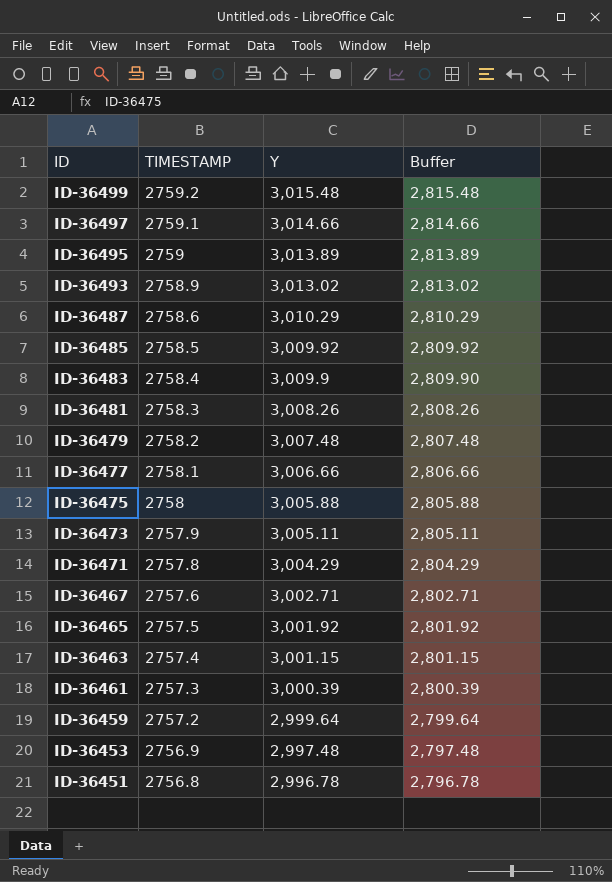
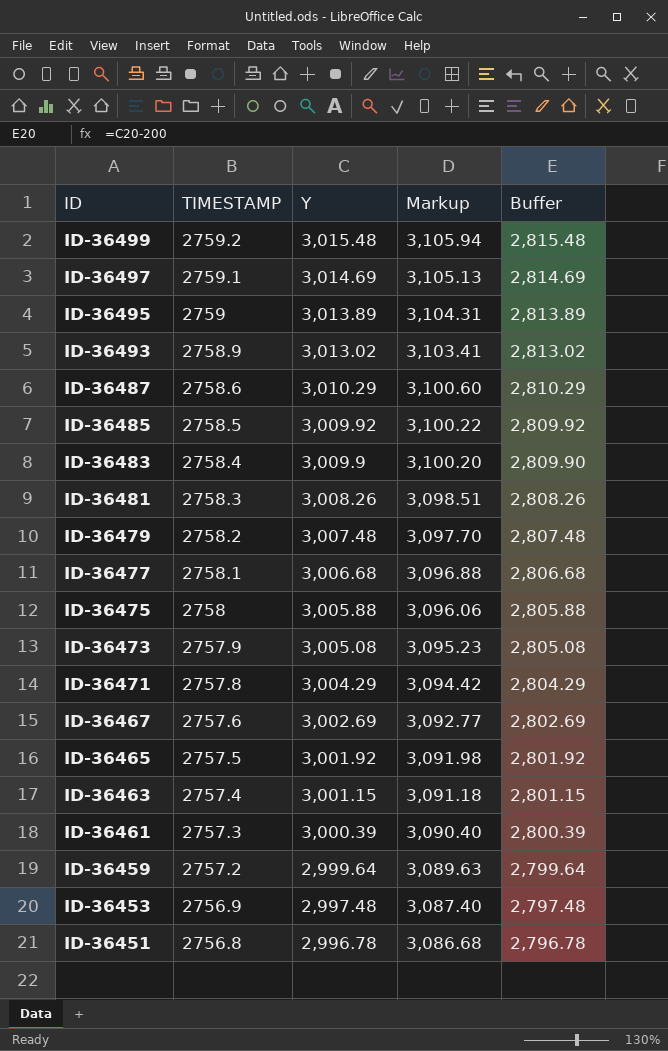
column Markup | formula: none -> [Y] * 1.03
ID-36497 | Y: 3,014.66 -> 3,014.69
ID-36497 | Buffer: 2,814.66 -> 2,814.69
ID-36477 | Y: 3,006.66 -> 3,006.68
ID-36477 | Buffer: 2,806.66 -> 2,806.68
ID-36473 | Y: 3,005.11 -> 3,005.08
ID-36473 | Buffer: 2,805.11 -> 2,805.08
ID-36467 | Y: 3,002.71 -> 3,002.69
ID-36467 | Buffer: 2,802.71 -> 2,802.69

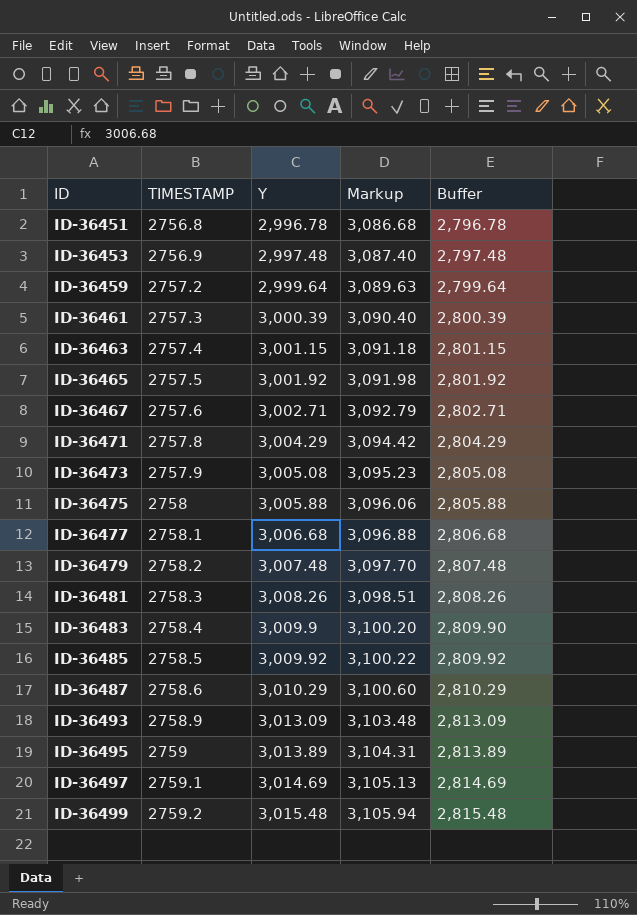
row order: ID descending -> ID ascending
ID-36467 | Y: 3,002.69 -> 3,002.71
ID-36467 | Markup: 3,092.77 -> 3,092.79
ID-36467 | Buffer: 2,802.69 -> 2,802.71
ID-36493 | Y: 3,013.02 -> 3,013.09
ID-36493 | Markup: 3,103.41 -> 3,103.48
ID-36493 | Buffer: 2,813.02 -> 2,813.09

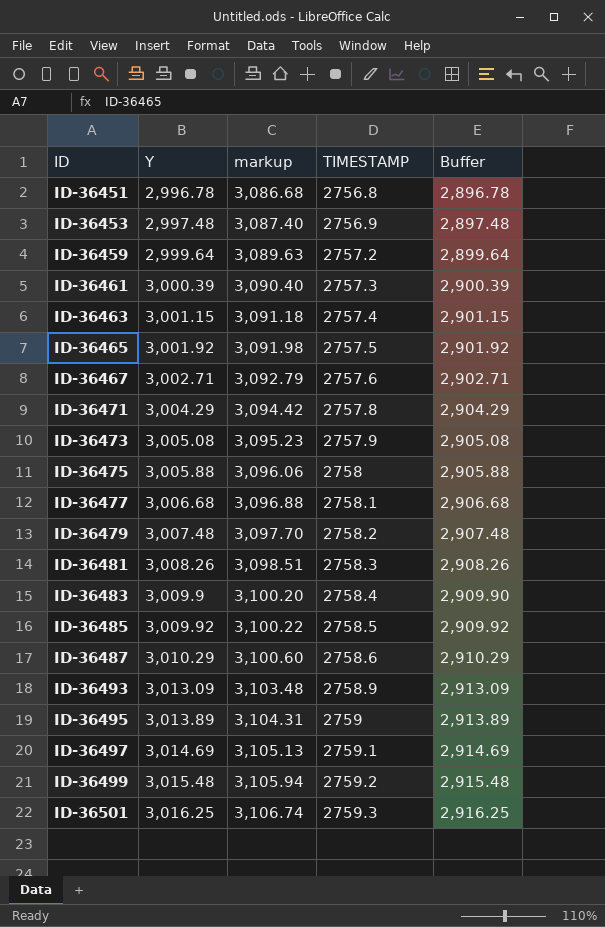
column name: Markup -> markup
column TIMESTAMP | position: 2 -> 4
column Buffer | formula: [Y] - 200 -> [Y] - 100
row ID-36501: none -> 3,016.25 | 3,106.74 | 2759.3 | 2,916.25

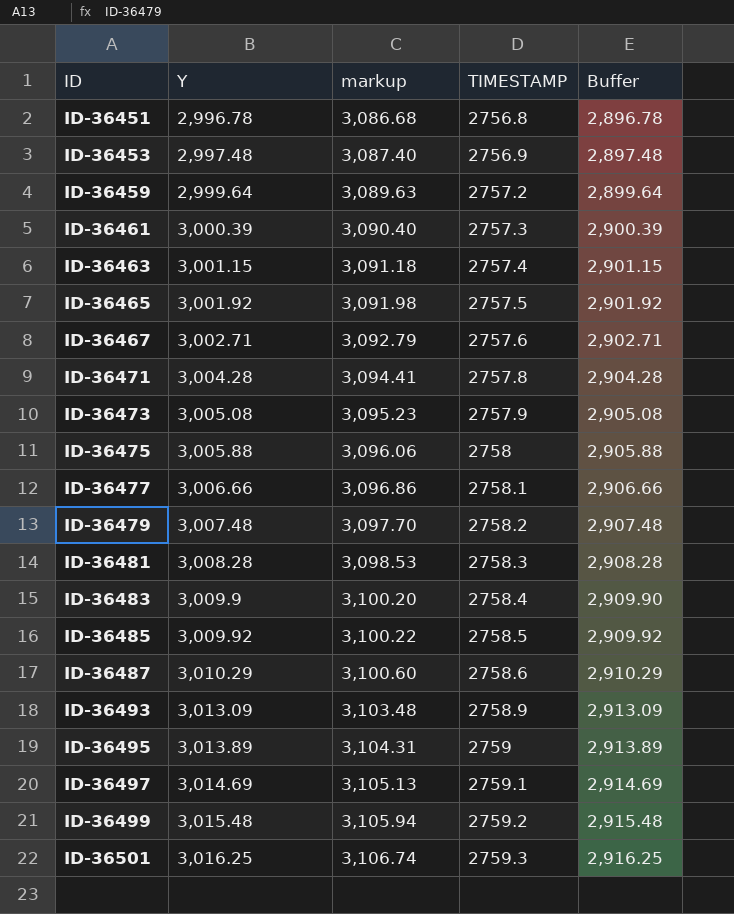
ID-36471 | Y: 3,004.29 -> 3,004.28
ID-36471 | markup: 3,094.42 -> 3,094.41
ID-36471 | Buffer: 2,904.29 -> 2,904.28
ID-36477 | Y: 3,006.68 -> 3,006.66
ID-36477 | markup: 3,096.88 -> 3,096.86
ID-36477 | Buffer: 2,906.68 -> 2,906.66
ID-36481 | Y: 3,008.26 -> 3,008.28
ID-36481 | markup: 3,098.51 -> 3,098.53
ID-36481 | Buffer: 2,908.26 -> 2,908.28

